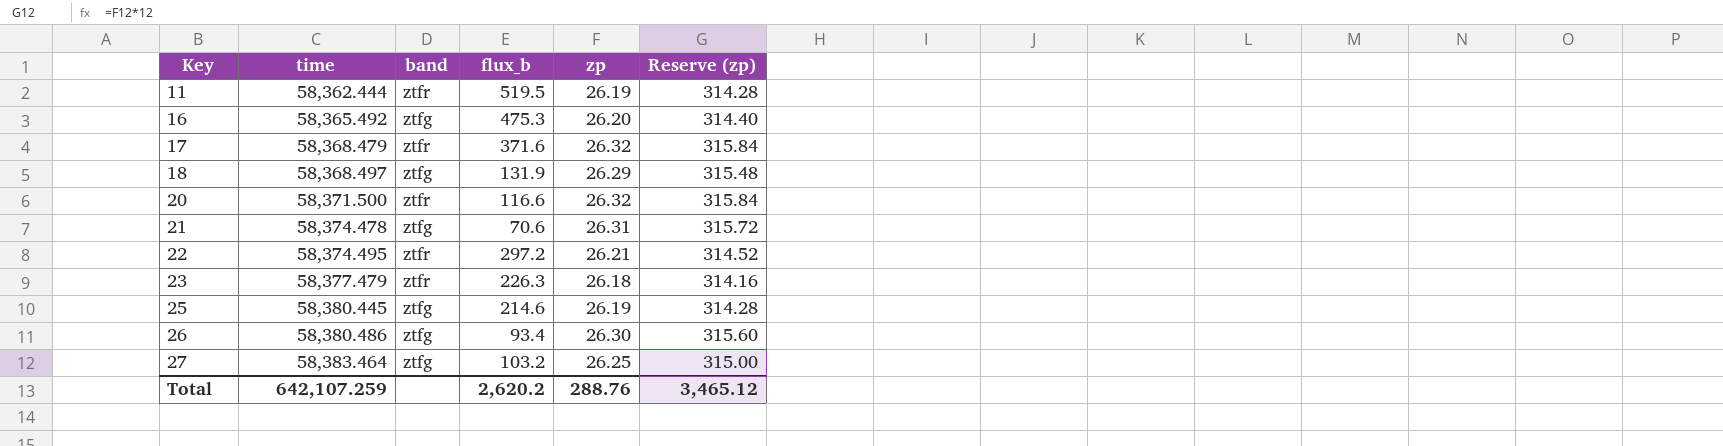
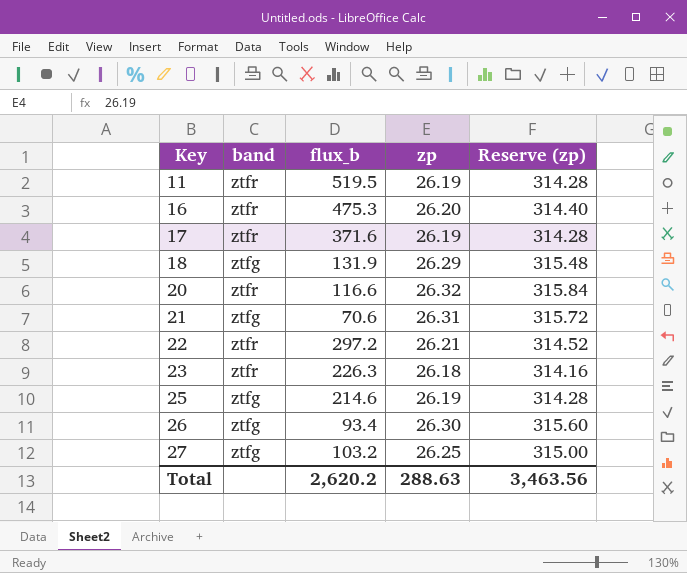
column time | position: 2 -> none
16 | band: ztfg -> ztfr
17 | zp: 26.32 -> 26.19
17 | Reserve (zp): 315.84 -> 314.28
Total | zp: 288.76 -> 288.63
Total | Reserve (zp): 3,465.12 -> 3,463.56

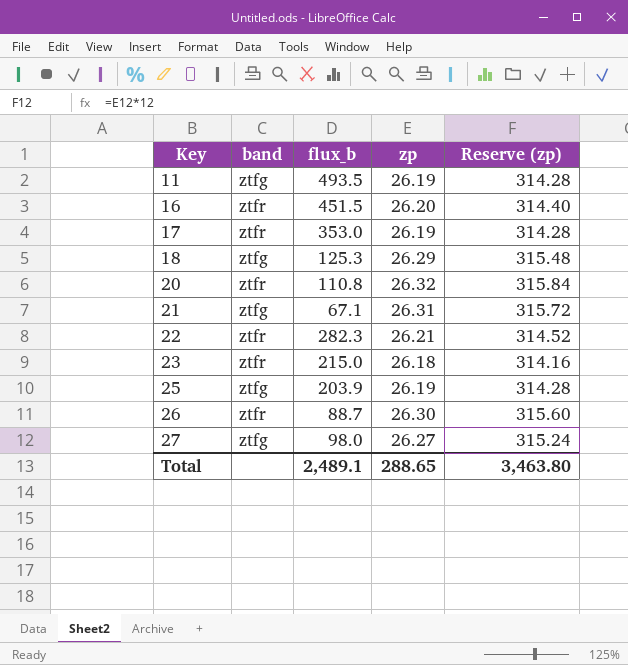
11 | band: ztfr -> ztfg
11 | flux_b: 519.5 -> 493.5
16 | flux_b: 475.3 -> 451.5
17 | flux_b: 371.6 -> 353.0
18 | flux_b: 131.9 -> 125.3
20 | flux_b: 116.6 -> 110.8
21 | flux_b: 70.6 -> 67.1
22 | flux_b: 297.2 -> 282.3
23 | flux_b: 226.3 -> 215.0
25 | flux_b: 214.6 -> 203.9
26 | band: ztfg -> ztfr
26 | flux_b: 93.4 -> 88.7
27 | flux_b: 103.2 -> 98.0
27 | zp: 26.25 -> 26.27
27 | Reserve (zp): 315.00 -> 315.24
Total | flux_b: 2,620.2 -> 2,489.1
Total | zp: 288.63 -> 288.65
Total | Reserve (zp): 3,463.56 -> 3,463.80

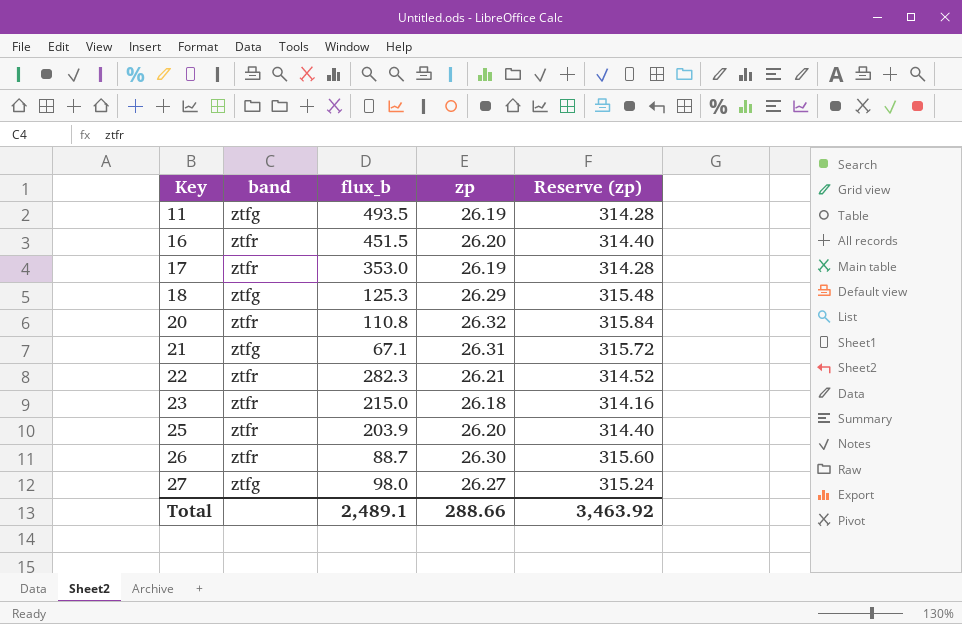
25 | band: ztfg -> ztfr
25 | zp: 26.19 -> 26.20
25 | Reserve (zp): 314.28 -> 314.40
Total | zp: 288.65 -> 288.66
Total | Reserve (zp): 3,463.80 -> 3,463.92

